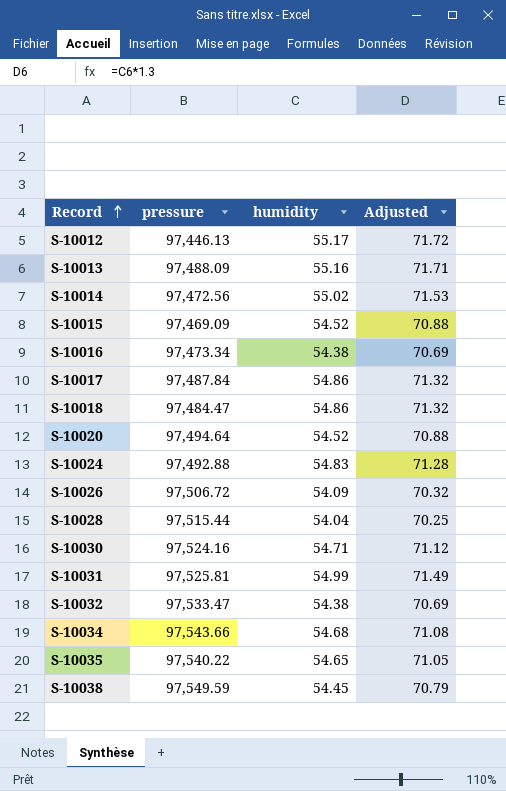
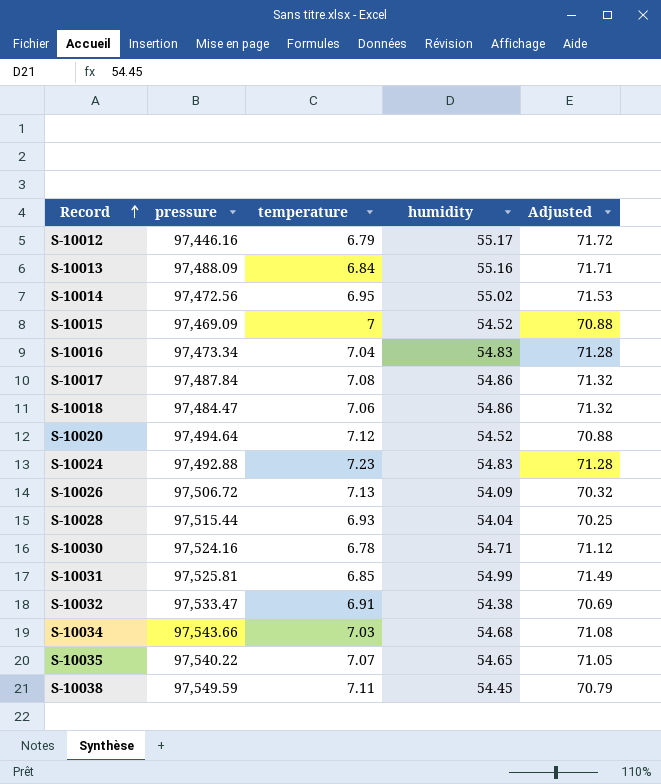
column temperature | position: none -> 3
S-10012 | pressure: 97,446.13 -> 97,446.16
S-10016 | humidity: 54.38 -> 54.83
S-10016 | Adjusted: 70.69 -> 71.28

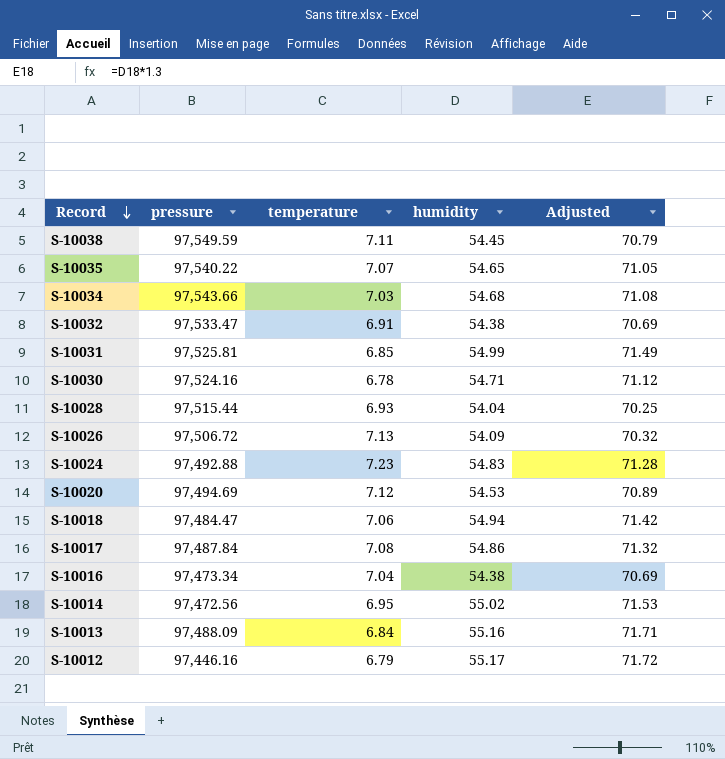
row order: Record ascending -> Record descending
row S-10015: 97,469.09 | 7 | 54.52 | 70.88 -> none
S-10020 | pressure: 97,494.64 -> 97,494.69
S-10020 | humidity: 54.52 -> 54.53
S-10020 | Adjusted: 70.88 -> 70.89
S-10018 | humidity: 54.86 -> 54.94
S-10018 | Adjusted: 71.32 -> 71.42
S-10016 | humidity: 54.83 -> 54.38
S-10016 | Adjusted: 71.28 -> 70.69

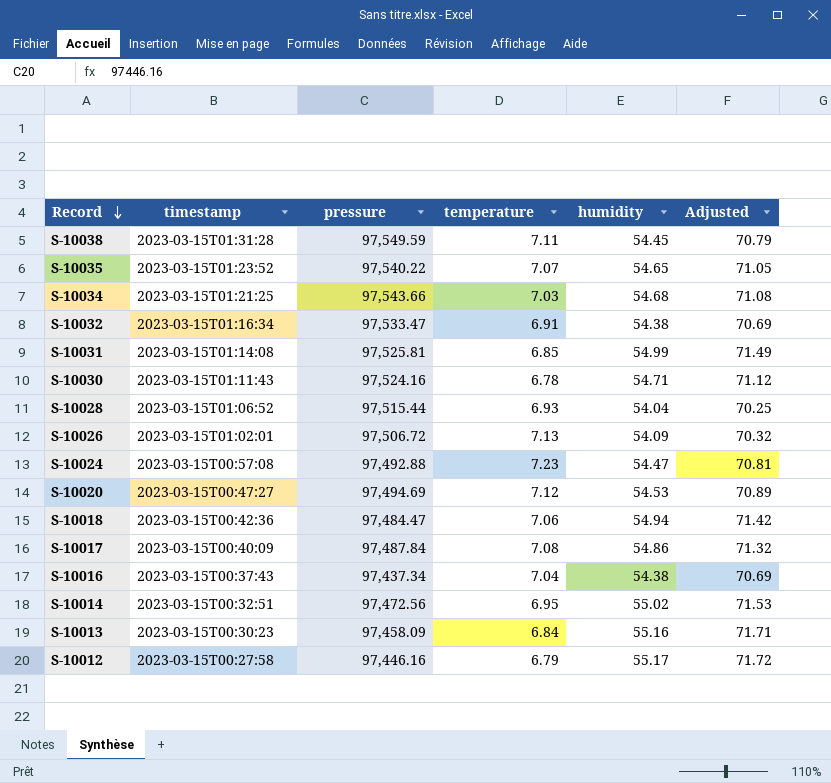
column timestamp | position: none -> 2
S-10024 | humidity: 54.83 -> 54.47
S-10024 | Adjusted: 71.28 -> 70.81
S-10016 | pressure: 97,473.34 -> 97,437.34
S-10013 | pressure: 97,488.09 -> 97,458.09

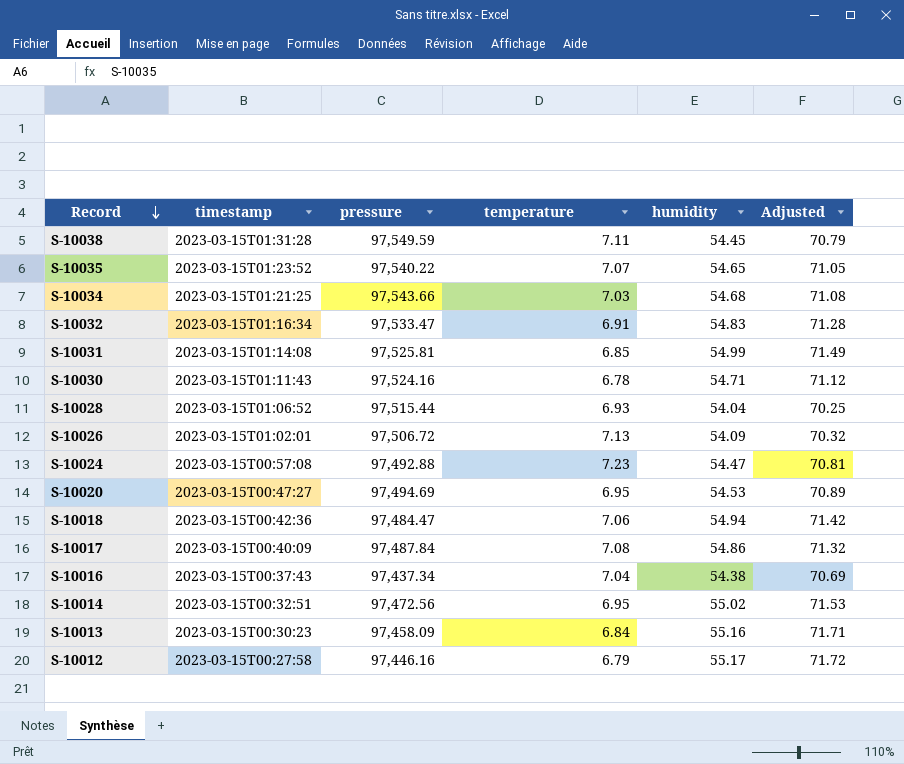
S-10032 | humidity: 54.38 -> 54.83
S-10032 | Adjusted: 70.69 -> 71.28
S-10020 | temperature: 7.12 -> 6.95

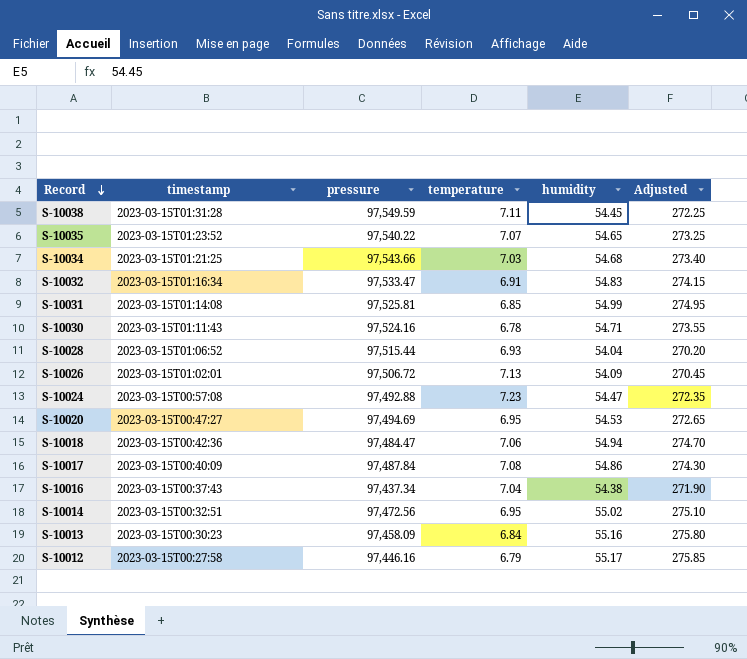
column Adjusted | formula: [humidity] * 1.3 -> [humidity] * 5

